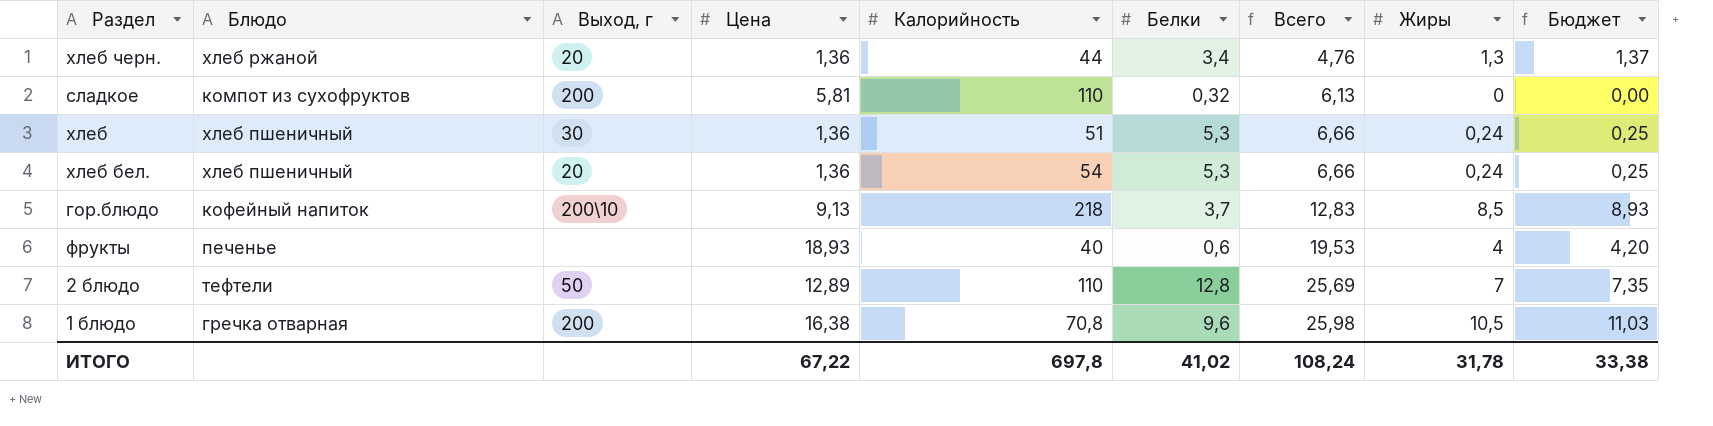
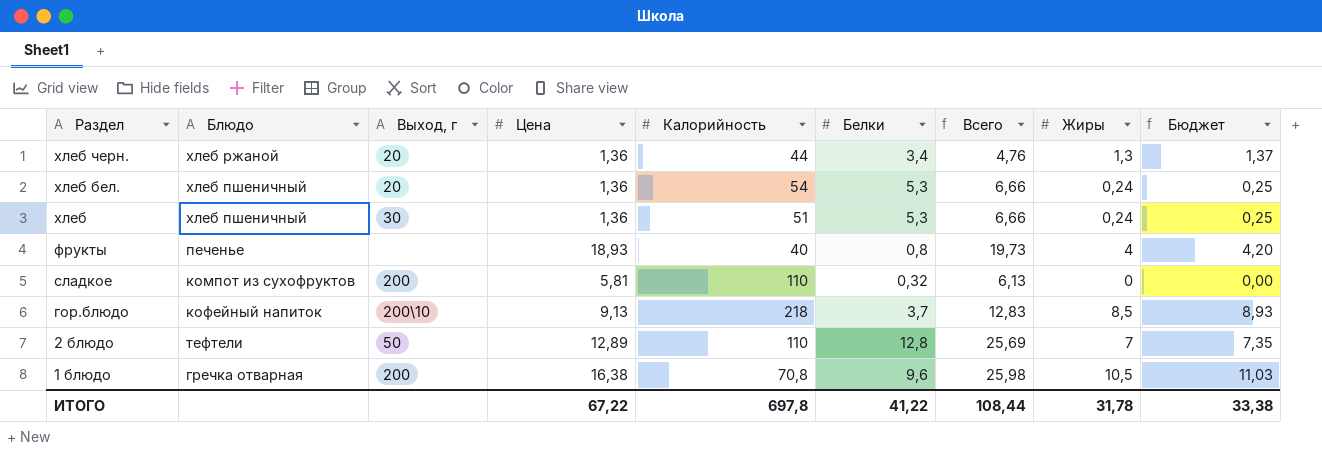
row order: Всего ascending -> Раздел descending
фрукты | Белки: 0,6 -> 0,8
фрукты | Всего: 19,53 -> 19,73
ИТОГО | Белки: 41,02 -> 41,22
ИТОГО | Всего: 108,24 -> 108,44

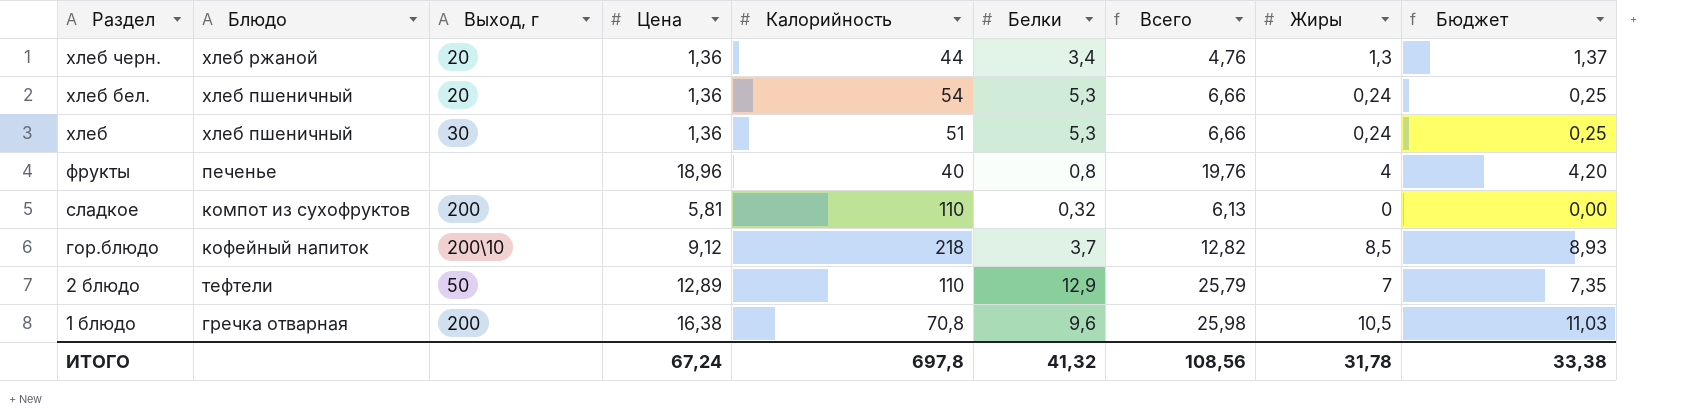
фрукты | Цена: 18,93 -> 18,96
фрукты | Всего: 19,73 -> 19,76
гор.блюдо | Цена: 9,13 -> 9,12
гор.блюдо | Всего: 12,83 -> 12,82
2 блюдо | Белки: 12,8 -> 12,9
2 блюдо | Всего: 25,69 -> 25,79
ИТОГО | Цена: 67,22 -> 67,24
ИТОГО | Белки: 41,22 -> 41,32
ИТОГО | Всего: 108,44 -> 108,56

